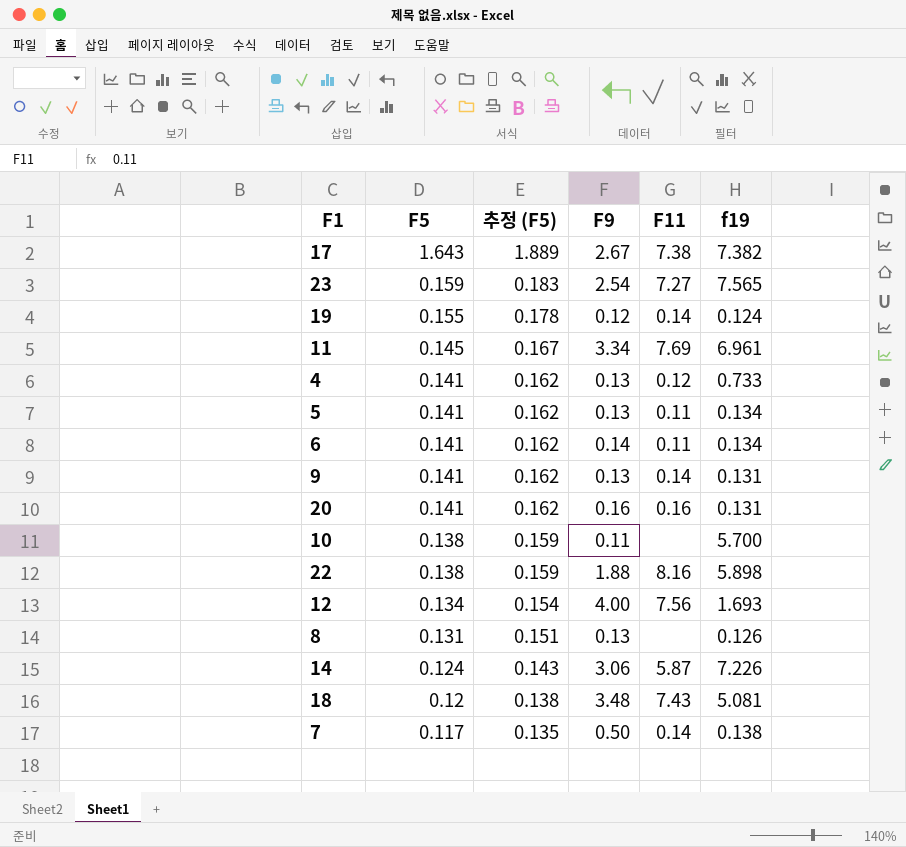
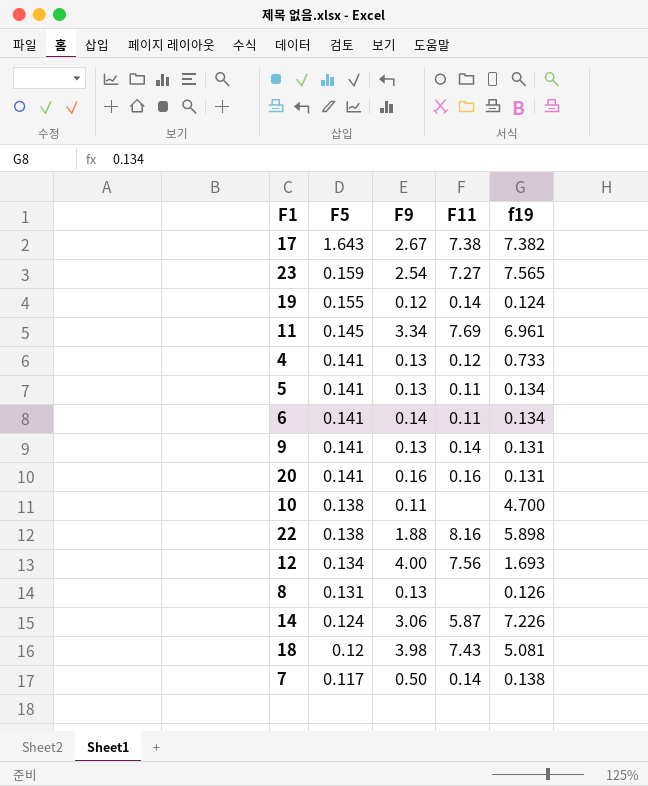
column 추정 (F5) | formula: [F5] * 1.15 -> none
10 | f19: 5.700 -> 4.700
18 | F9: 3.48 -> 3.98

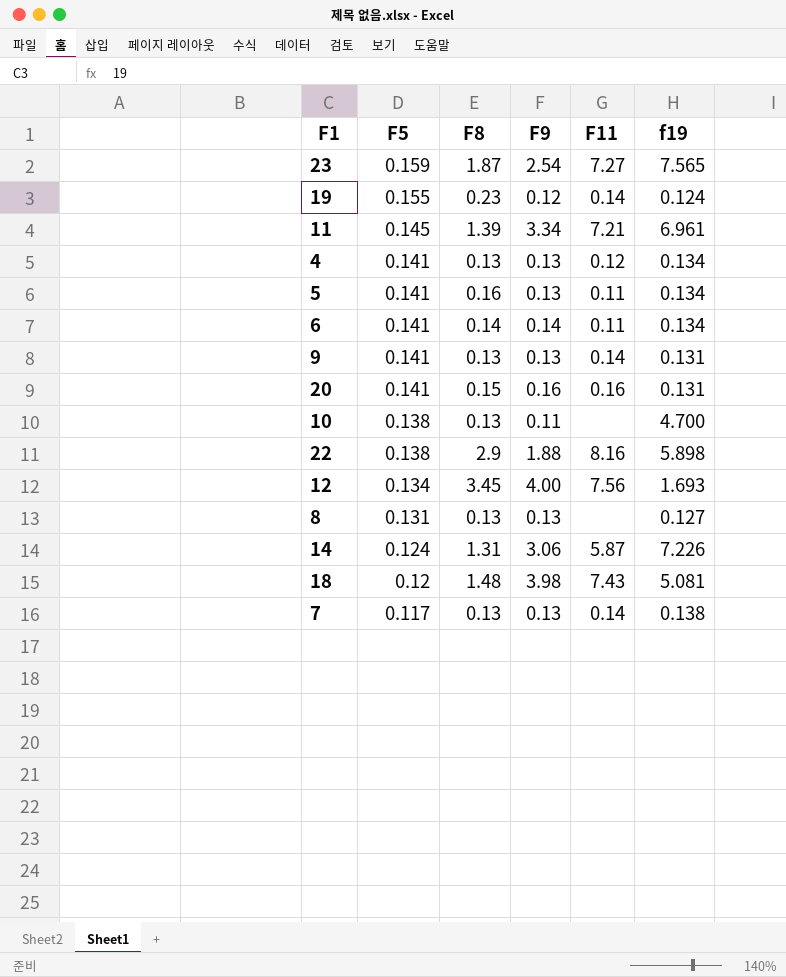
column F8 | position: none -> 3
row 17: 1.643 | 2.67 | 7.38 | 7.382 -> none
11 | F11: 7.69 -> 7.21
4 | f19: 0.733 -> 0.134
8 | f19: 0.126 -> 0.127
7 | F9: 0.50 -> 0.13

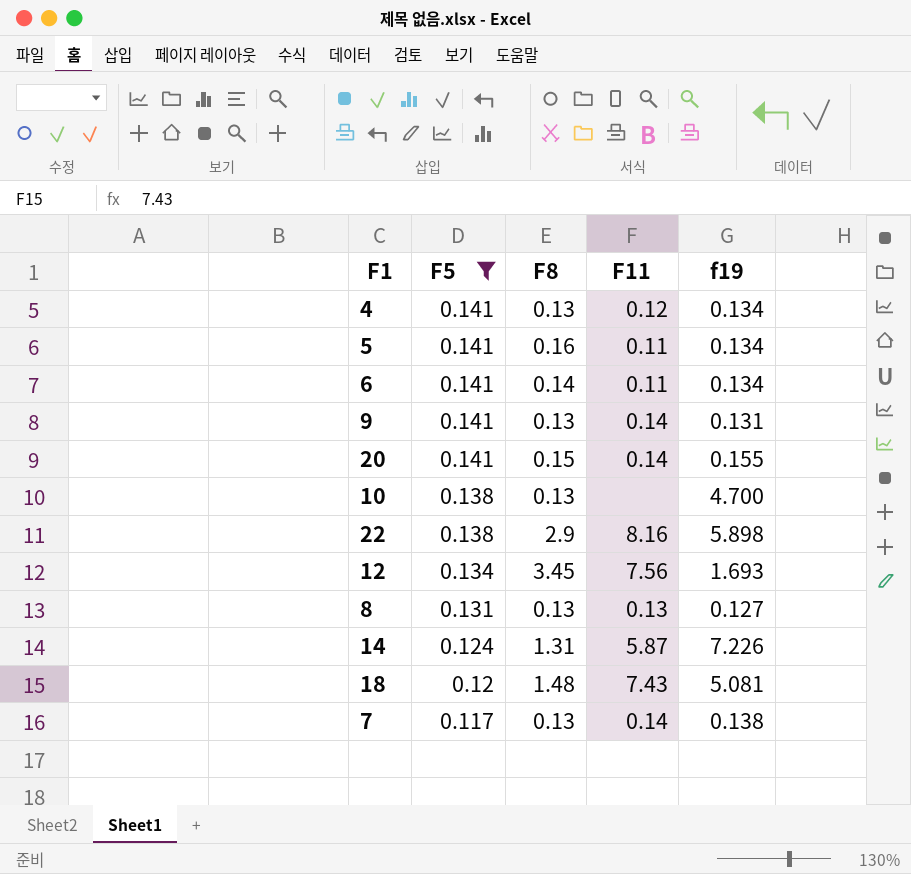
filter: none -> F5 <= 0.141
column F9 | position: 4 -> none
20 | F11: 0.16 -> 0.14
20 | f19: 0.131 -> 0.155
8 | F11: none -> 0.13

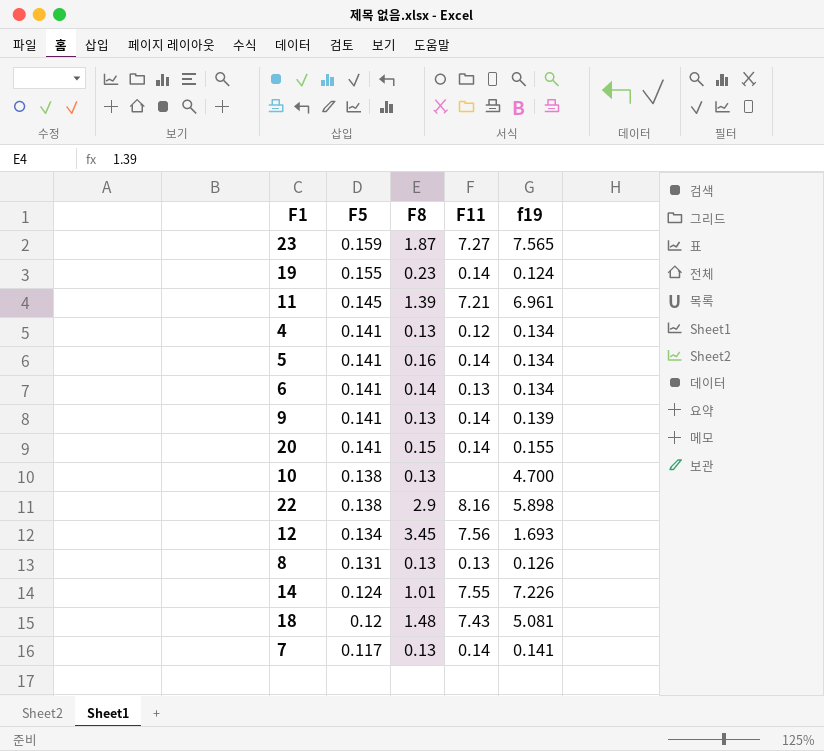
filter: F5 <= 0.141 -> none
5 | F11: 0.11 -> 0.14
6 | F11: 0.11 -> 0.13
9 | f19: 0.131 -> 0.139
8 | f19: 0.127 -> 0.126
14 | F8: 1.31 -> 1.01
14 | F11: 5.87 -> 7.55
7 | f19: 0.138 -> 0.141

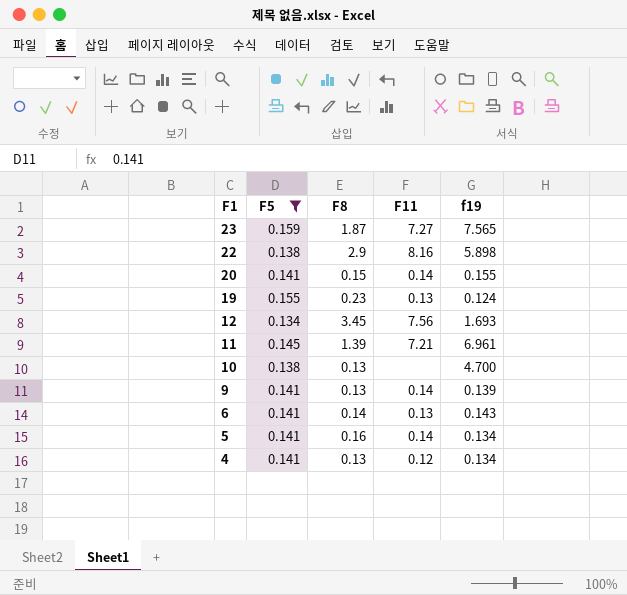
filter: none -> F5 >= 0.134
row order: F5 descending -> F1 descending
19 | F11: 0.14 -> 0.13
6 | f19: 0.134 -> 0.143

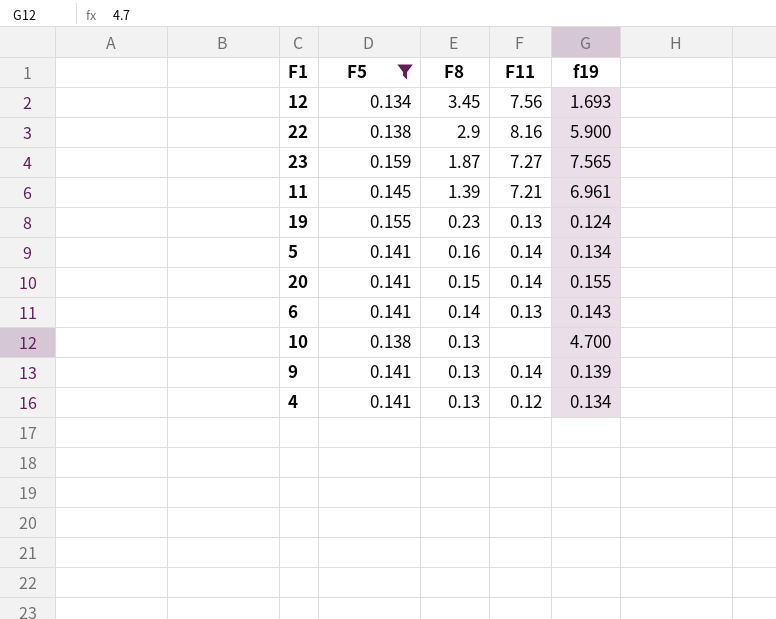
row order: F1 descending -> F8 descending
22 | f19: 5.898 -> 5.900

